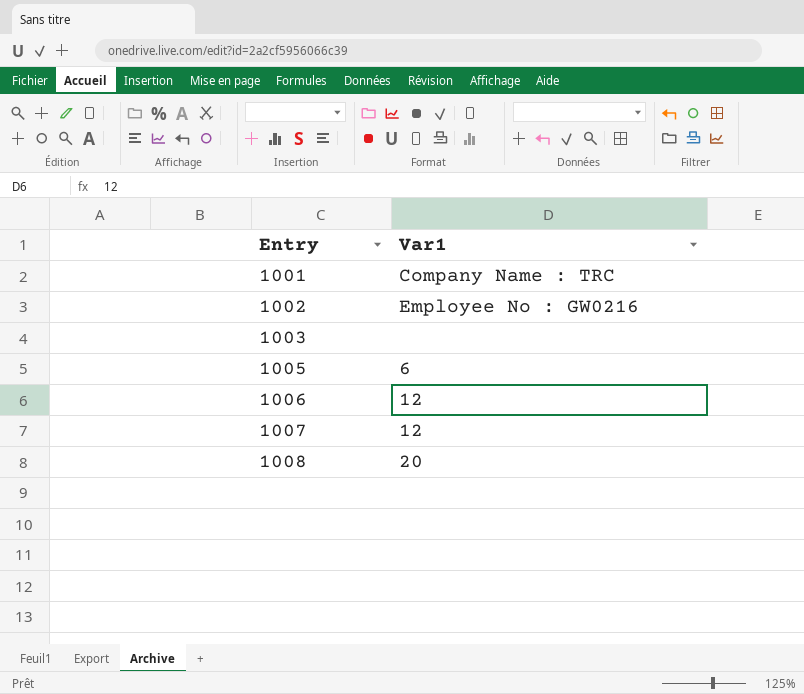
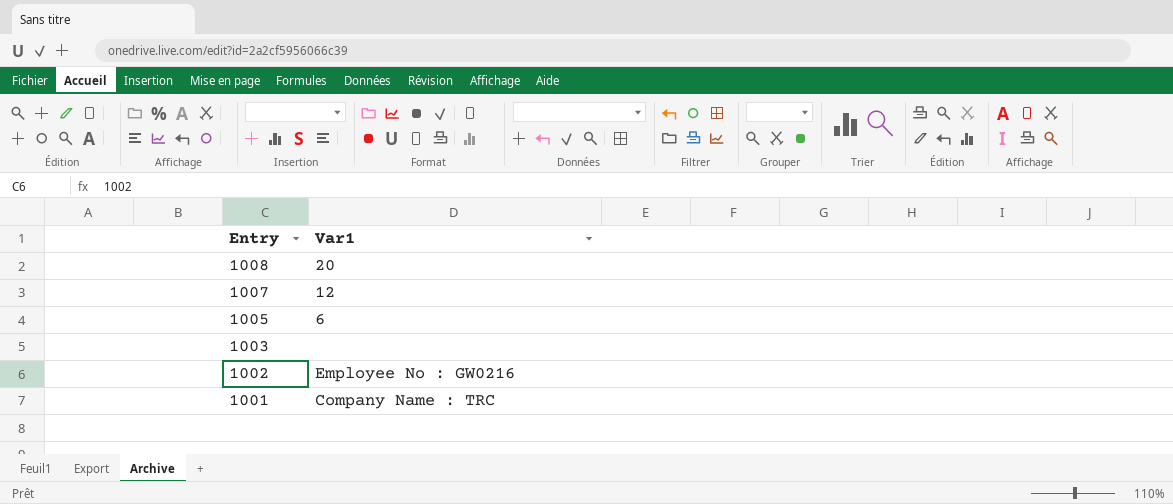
row order: Entry ascending -> Entry descending
row 1006: 12 -> none

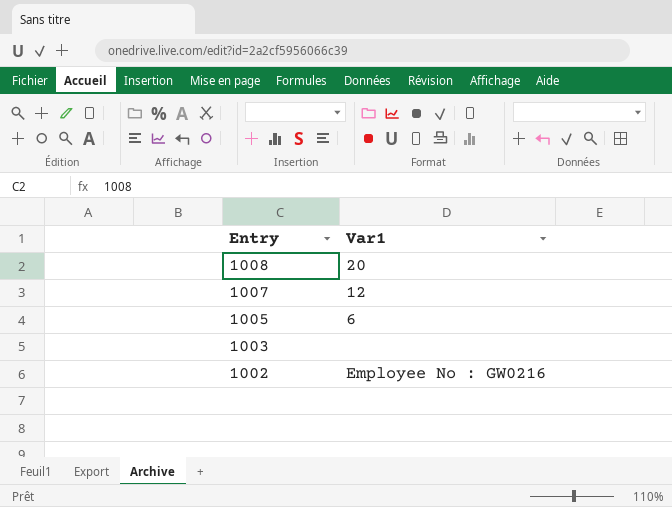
row 1001: Company Name : TRC -> none

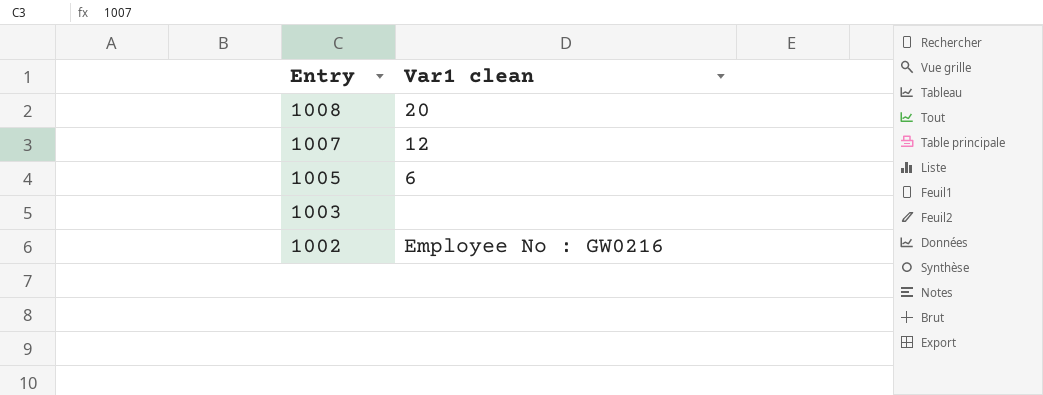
column name: Var1 -> Var1 clean

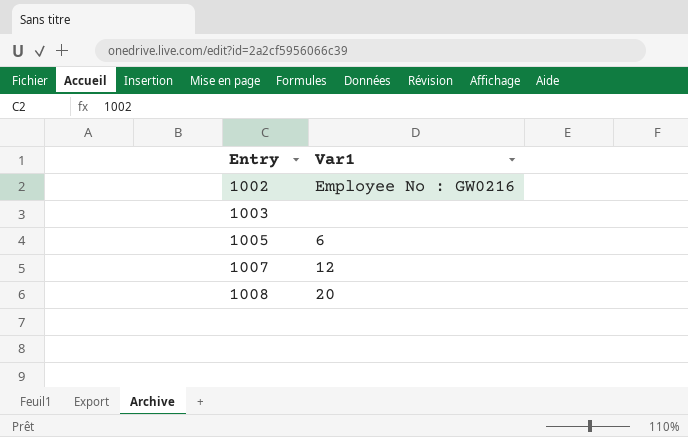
row order: Entry descending -> Entry ascending
column name: Var1 clean -> Var1

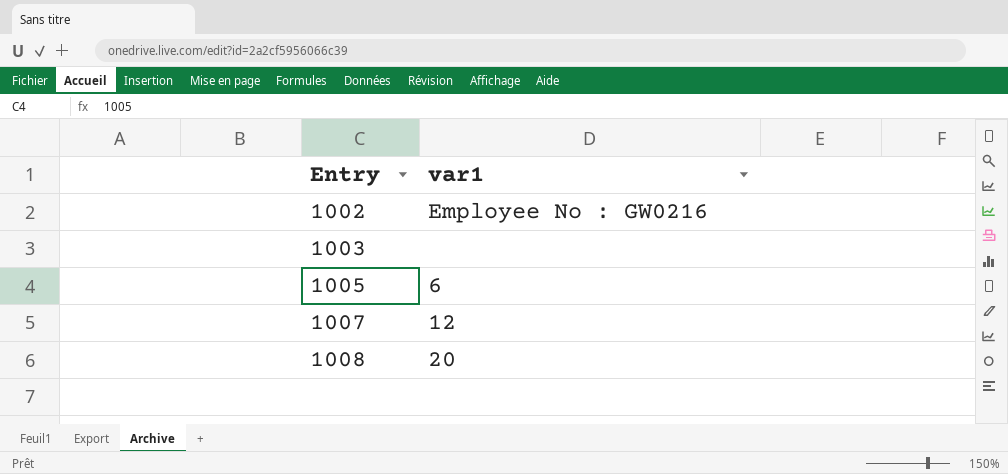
column name: Var1 -> var1

